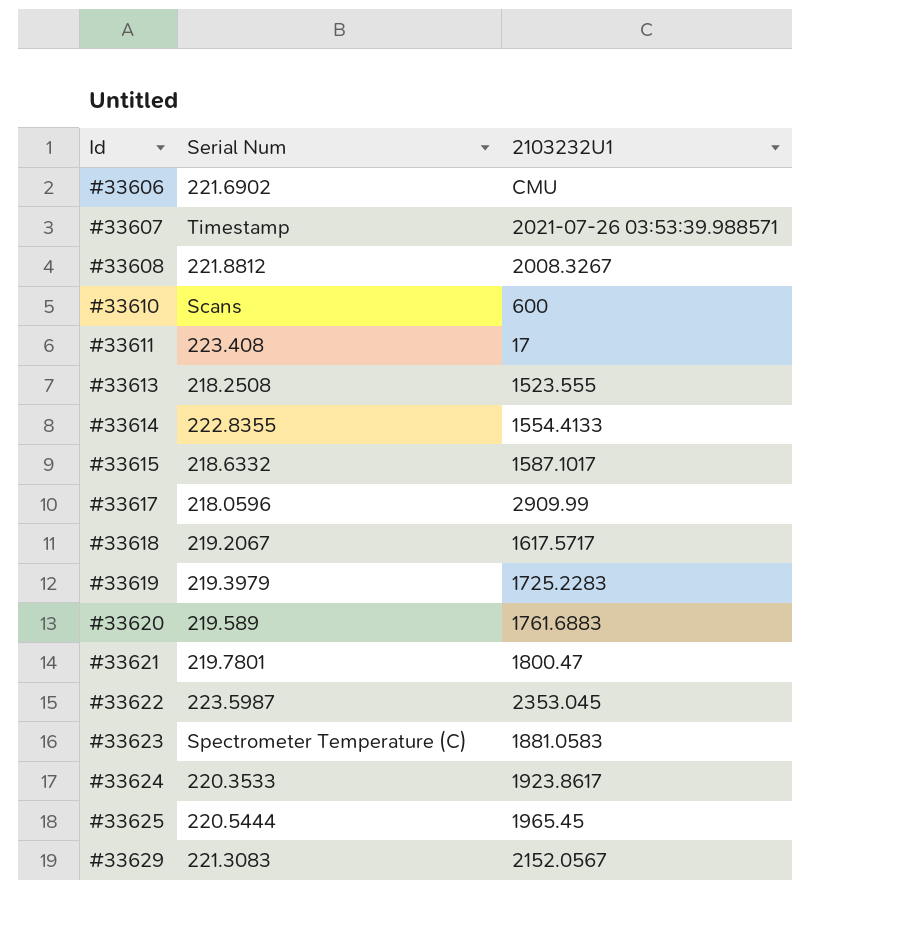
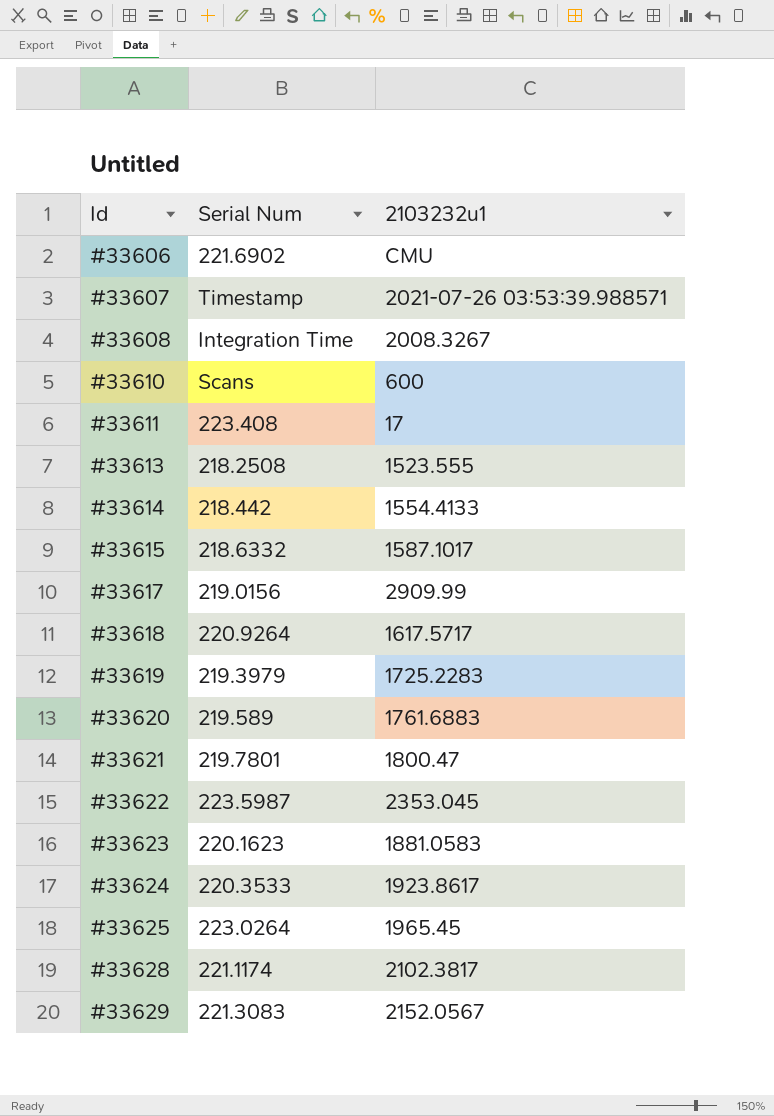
column name: 2103232U1 -> 2103232u1
#33608 | Serial Num: 221.8812 -> Integration Time
#33614 | Serial Num: 222.8355 -> 218.442
#33617 | Serial Num: 218.0596 -> 219.0156
#33618 | Serial Num: 219.2067 -> 220.9264
#33623 | Serial Num: Spectrometer Temperature (C) -> 220.1623
#33625 | Serial Num: 220.5444 -> 223.0264
row #33628: none -> 221.1174 | 2102.3817

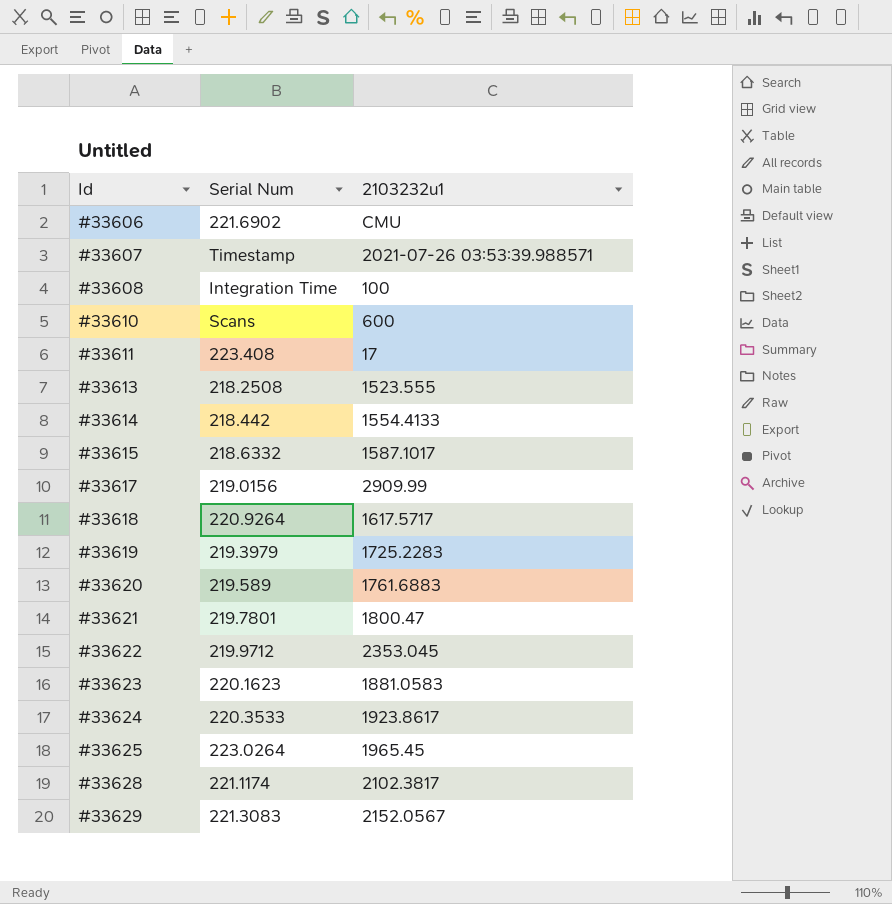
#33608 | 2103232u1: 2008.3267 -> 100
#33622 | Serial Num: 223.5987 -> 219.9712

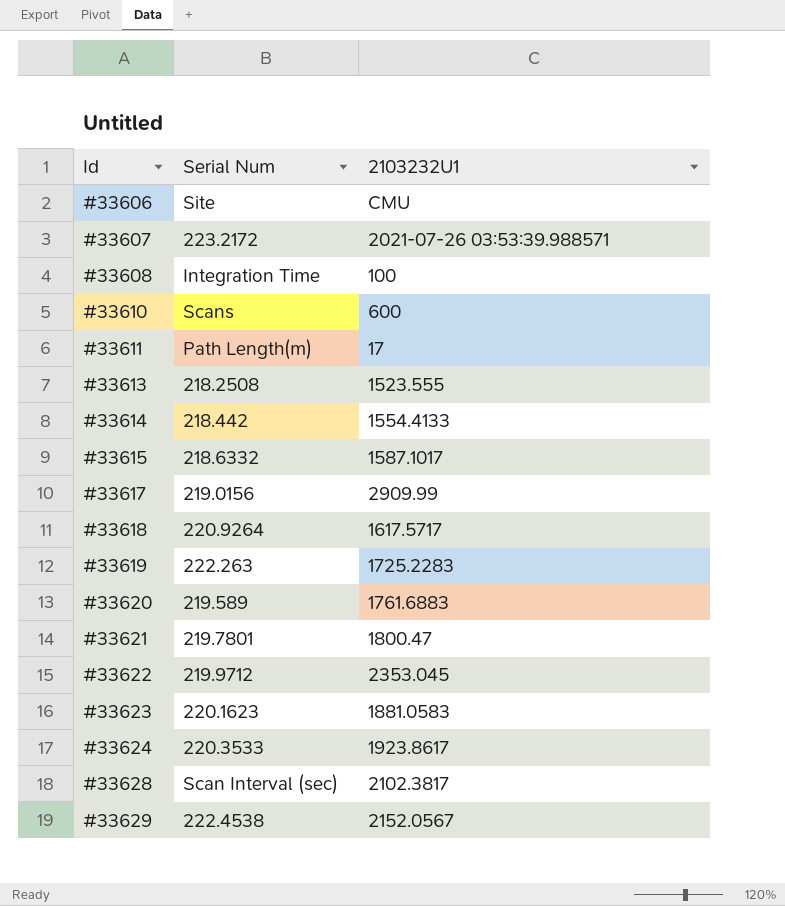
column name: 2103232u1 -> 2103232U1
row #33625: 223.0264 | 1965.45 -> none
#33606 | Serial Num: 221.6902 -> Site
#33607 | Serial Num: Timestamp -> 223.2172
#33611 | Serial Num: 223.408 -> Path Length(m)
#33619 | Serial Num: 219.3979 -> 222.263
#33628 | Serial Num: 221.1174 -> Scan Interval (sec)
#33629 | Serial Num: 221.3083 -> 222.4538

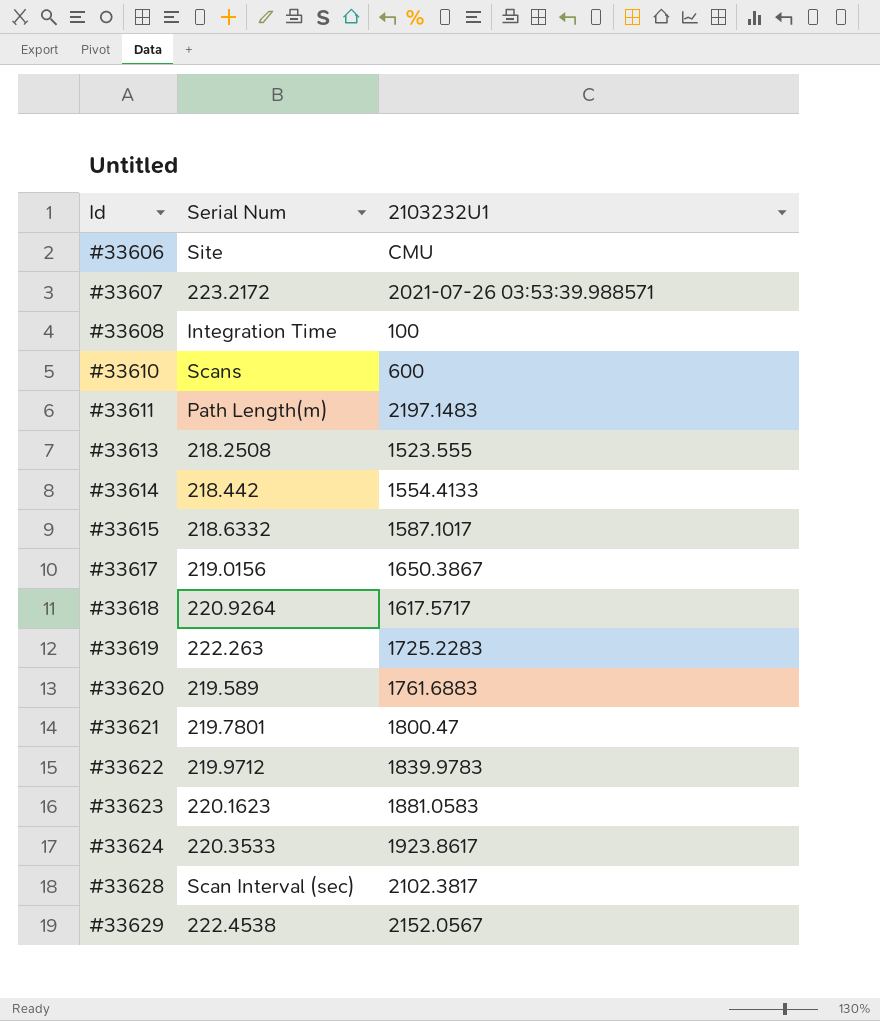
#33611 | 2103232U1: 17 -> 2197.1483
#33617 | 2103232U1: 2909.99 -> 1650.3867
#33622 | 2103232U1: 2353.045 -> 1839.9783

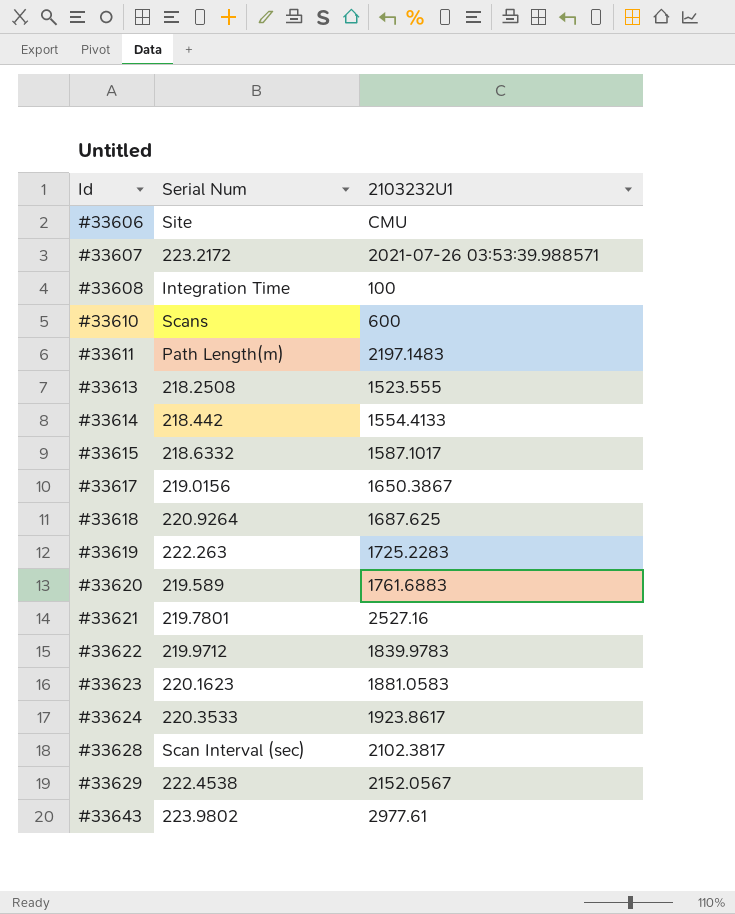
#33618 | 2103232U1: 1617.5717 -> 1687.625
#33621 | 2103232U1: 1800.47 -> 2527.16
row #33643: none -> 223.9802 | 2977.61

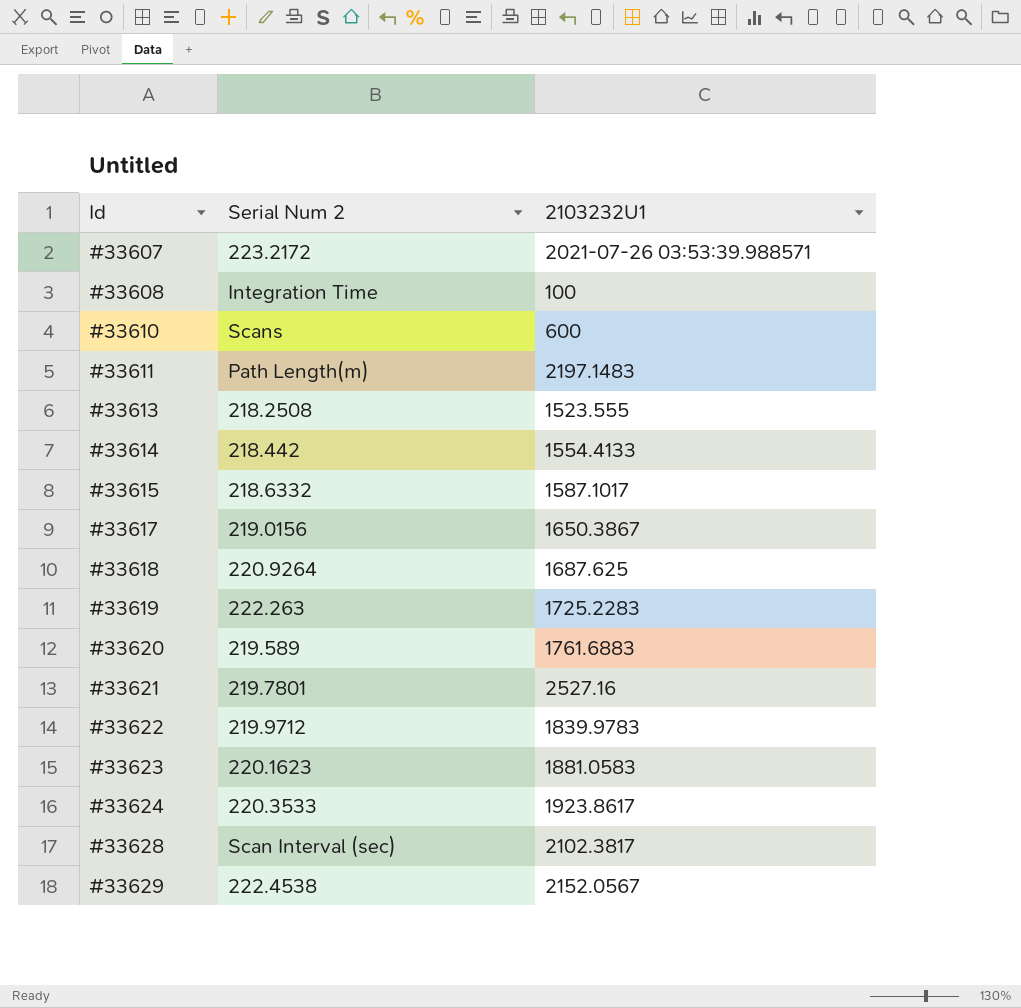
column name: Serial Num -> Serial Num 2
row #33606: Site | CMU -> none
row #33643: 223.9802 | 2977.61 -> none

